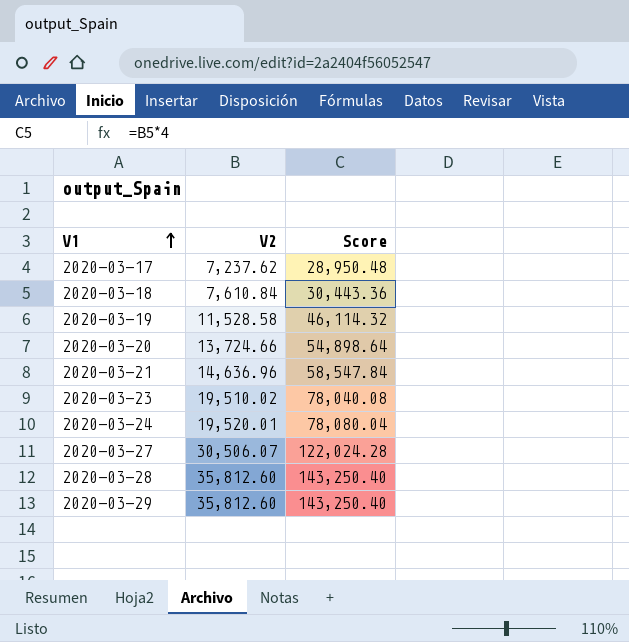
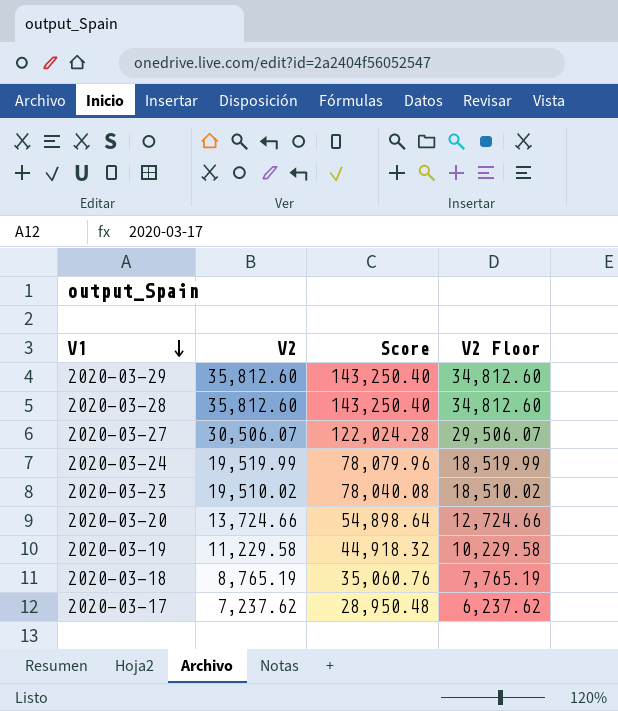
row order: V1 ascending -> V1 descending
column V2 Floor | formula: none -> [V2] - 1000
row 2020-03-21: 14,636.96 | 58,547.84 -> none
2020-03-24 | V2: 19,520.01 -> 19,519.99
2020-03-24 | Score: 78,080.04 -> 78,079.96
2020-03-19 | V2: 11,528.58 -> 11,229.58
2020-03-19 | Score: 46,114.32 -> 44,918.32
2020-03-18 | V2: 7,610.84 -> 8,765.19
2020-03-18 | Score: 30,443.36 -> 35,060.76

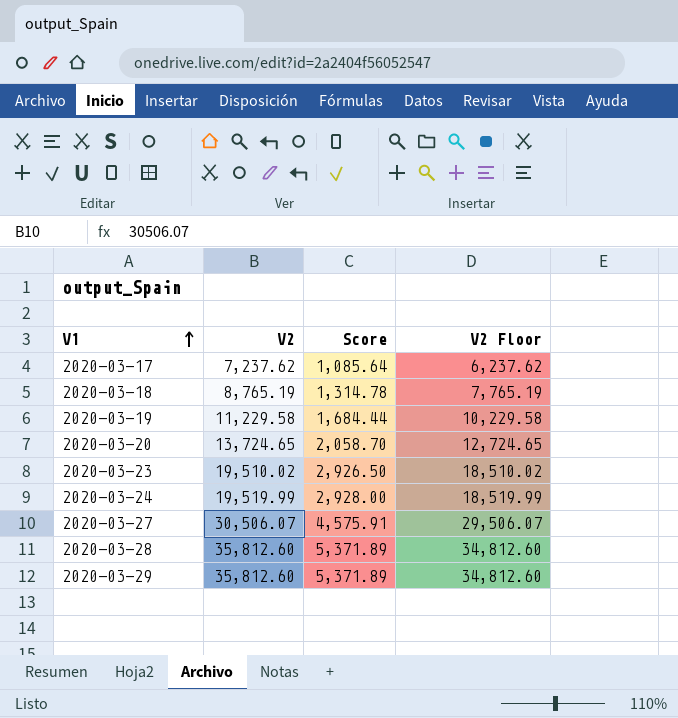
row order: V1 descending -> V1 ascending
column Score | formula: [V2] * 4 -> [V2] * 0.15
2020-03-20 | V2: 13,724.66 -> 13,724.65
2020-03-20 | V2 Floor: 12,724.66 -> 12,724.65

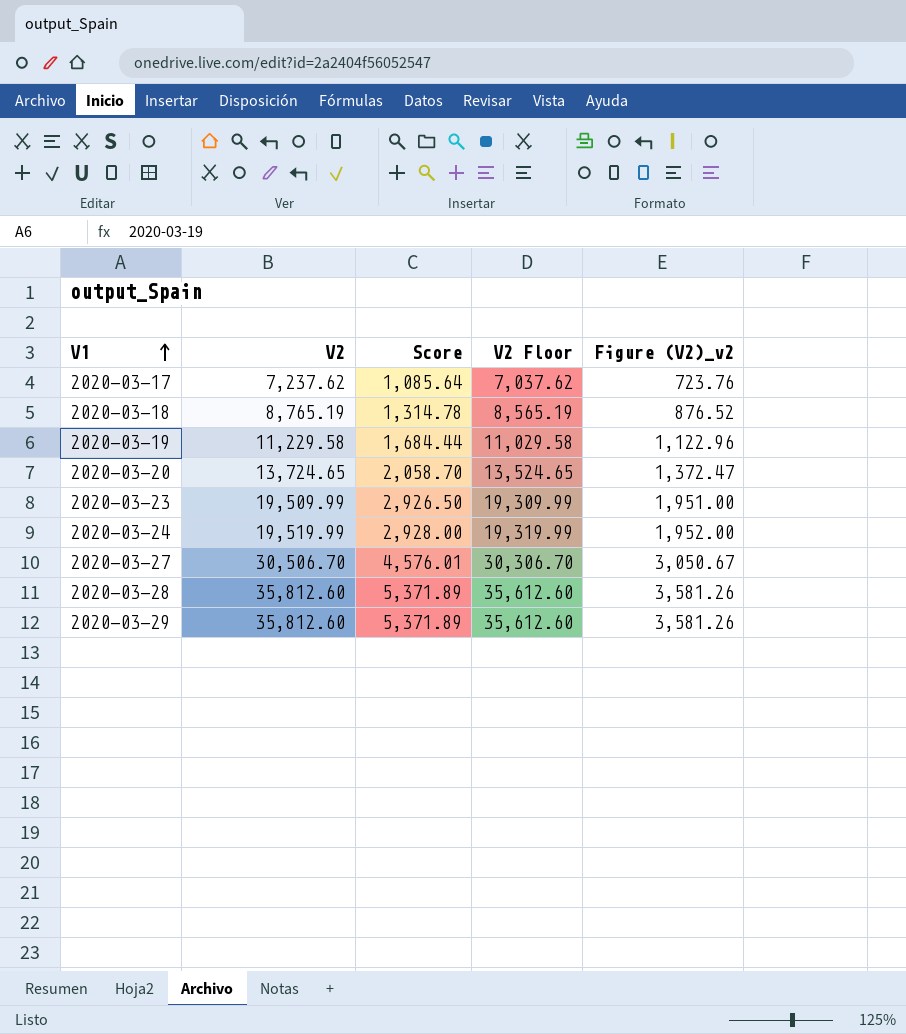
column V2 Floor | formula: [V2] - 1000 -> [V2] - 200
column Figure (V2)_v2 | formula: none -> [V2] * 0.1
2020-03-23 | V2: 19,510.02 -> 19,509.99
2020-03-27 | V2: 30,506.07 -> 30,506.70
2020-03-27 | Score: 4,575.91 -> 4,576.01

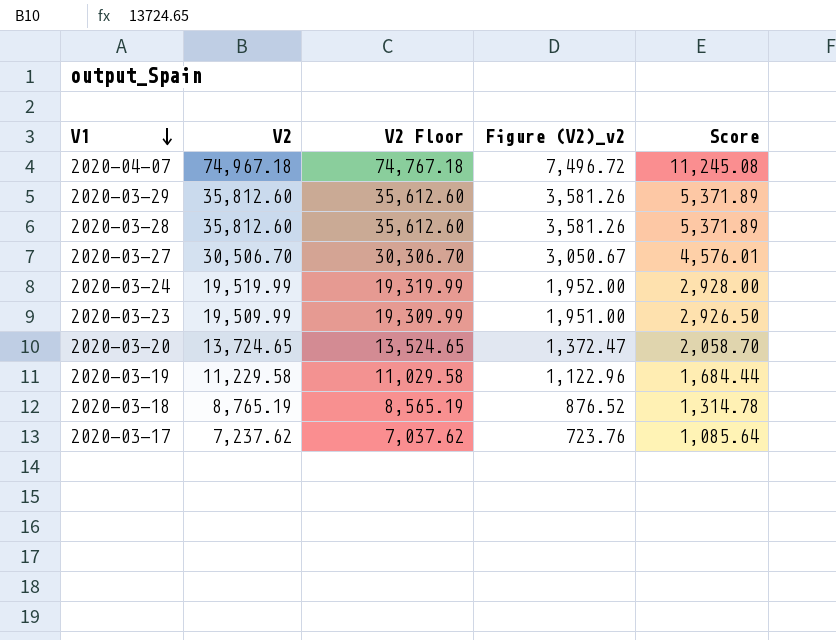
row order: V1 ascending -> V1 descending
column Score | position: 3 -> 5
row 2020-04-07: none -> 74,967.18 | 74,767.18 | 7,496.72 | 11,245.08

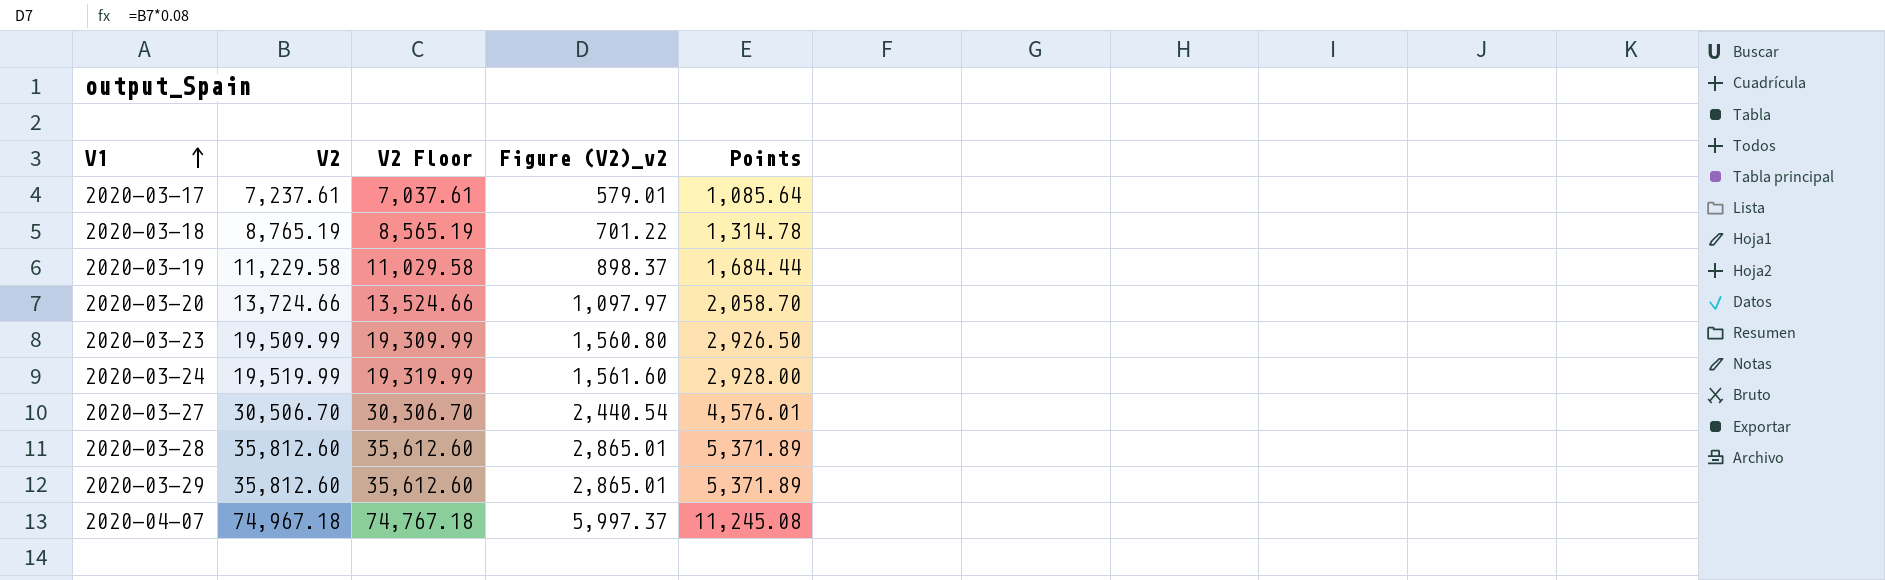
row order: V1 descending -> V1 ascending
column Figure (V2)_v2 | formula: [V2] * 0.1 -> [V2] * 0.08
column name: Score -> Points
2020-03-17 | V2: 7,237.62 -> 7,237.61
2020-03-17 | V2 Floor: 7,037.62 -> 7,037.61
2020-03-20 | V2: 13,724.65 -> 13,724.66
2020-03-20 | V2 Floor: 13,524.65 -> 13,524.66

